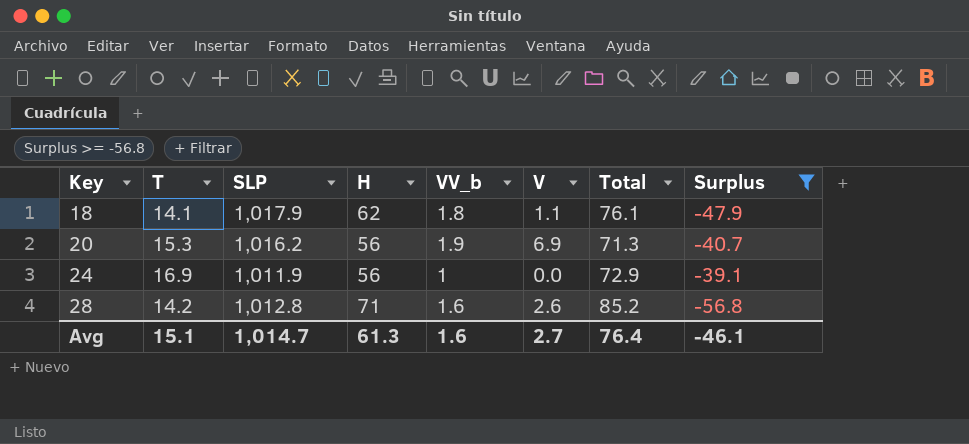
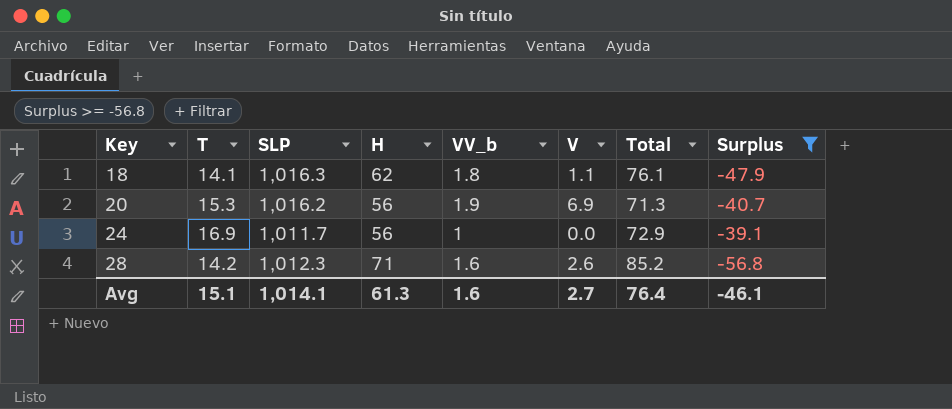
18 | SLP: 1,017.9 -> 1,016.3
24 | SLP: 1,011.9 -> 1,011.7
28 | SLP: 1,012.8 -> 1,012.3
Avg | SLP: 1,014.7 -> 1,014.1

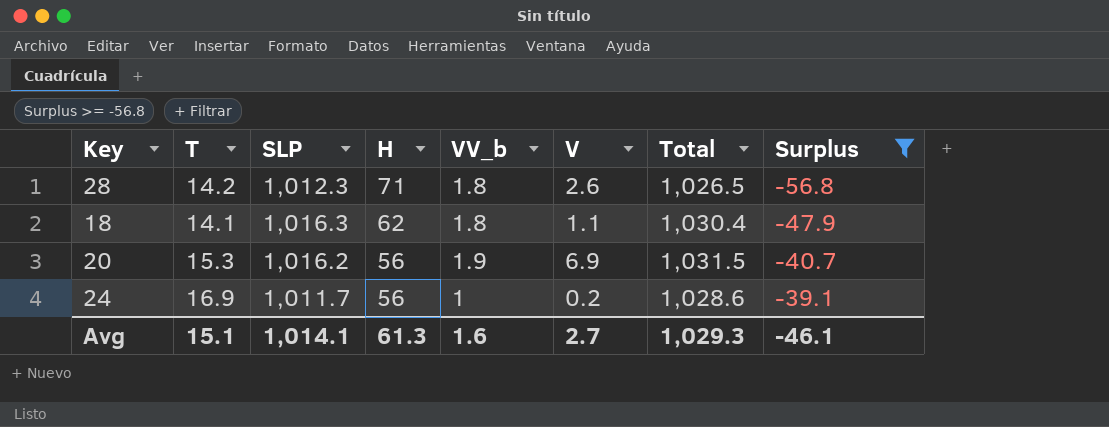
row order: Key ascending -> H descending
column Total | formula: [T] + [H] -> [T] + [SLP]
28 | VV_b: 1.6 -> 1.8
24 | V: 0.0 -> 0.2
Avg | Total: 76.4 -> 1,029.3

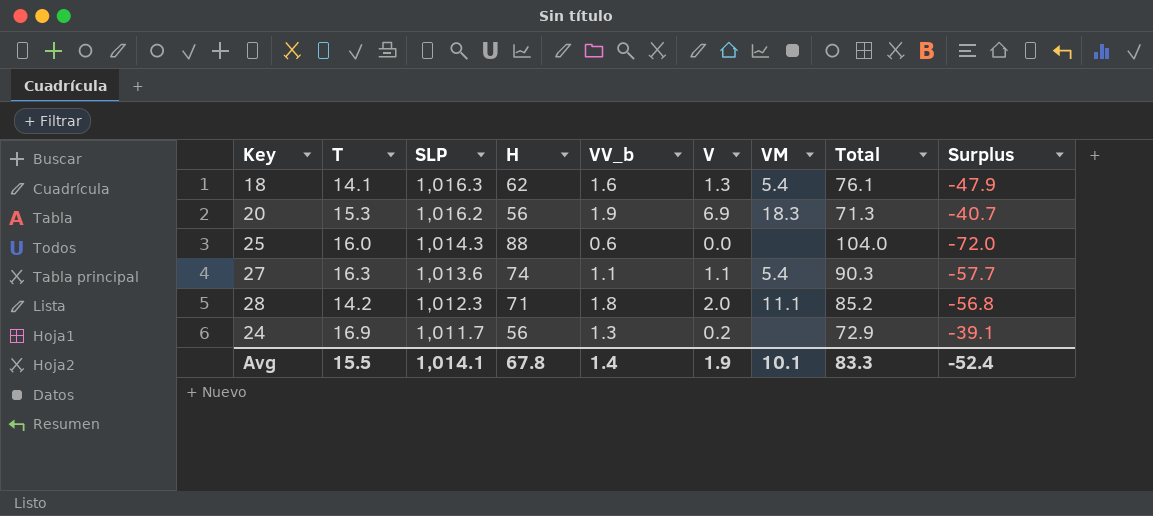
filter: Surplus >= -56.8 -> none
row order: H descending -> SLP descending
column VM | position: none -> 7
column Total | formula: [T] + [SLP] -> [T] + [H]
18 | VV_b: 1.8 -> 1.6
18 | V: 1.1 -> 1.3
28 | V: 2.6 -> 2.0
24 | VV_b: 1 -> 1.3
Avg | T: 15.1 -> 15.5
Avg | H: 61.3 -> 67.8
Avg | VV_b: 1.6 -> 1.4
Avg | V: 2.7 -> 1.9
Avg | Total: 1,029.3 -> 83.3
Avg | Surplus: -46.1 -> -52.4

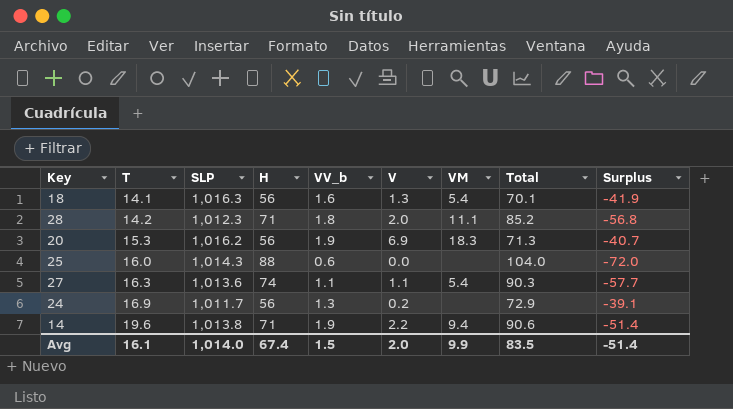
row order: SLP descending -> T ascending
18 | H: 62 -> 56
18 | Total: 76.1 -> 70.1
18 | Surplus: -47.9 -> -41.9
row 14: none -> 19.6 | 1,013.8 | 71 | 1.9 | 2.2 | 9.4 | 90.6 | -51.4
Avg | T: 15.5 -> 16.1
Avg | SLP: 1,014.1 -> 1,014.0
Avg | H: 67.8 -> 67.4
Avg | VV_b: 1.4 -> 1.5
Avg | V: 1.9 -> 2.0
Avg | VM: 10.1 -> 9.9
Avg | Total: 83.3 -> 83.5
Avg | Surplus: -52.4 -> -51.4

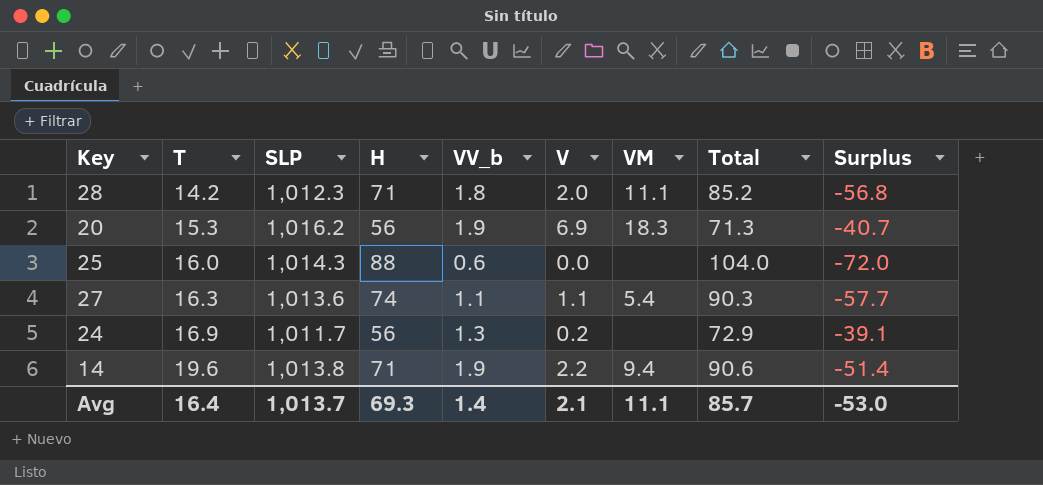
row 18: 14.1 | 1,016.3 | 56 | 1.6 | 1.3 | 5.4 | 70.1 | -41.9 -> none
Avg | T: 16.1 -> 16.4
Avg | SLP: 1,014.0 -> 1,013.7
Avg | H: 67.4 -> 69.3
Avg | VV_b: 1.5 -> 1.4
Avg | V: 2.0 -> 2.1
Avg | VM: 9.9 -> 11.1
Avg | Total: 83.5 -> 85.7
Avg | Surplus: -51.4 -> -53.0

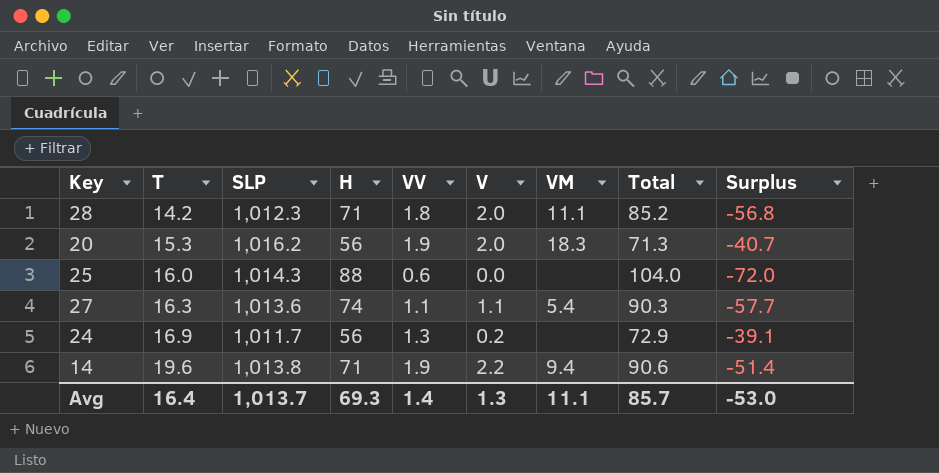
column name: VV_b -> VV
20 | V: 6.9 -> 2.0
Avg | V: 2.1 -> 1.3

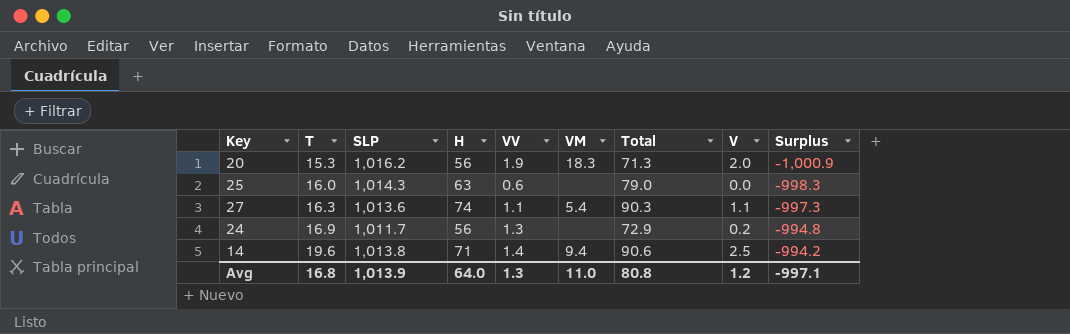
column V | position: 6 -> 8
column Surplus | formula: [T] - [H] -> [T] - [SLP]
row 28: 14.2 | 1,012.3 | 71 | 1.8 | 2.0 | 11.1 | 85.2 | -56.8 -> none
25 | H: 88 -> 63
25 | Total: 104.0 -> 79.0
14 | VV: 1.9 -> 1.4
14 | V: 2.2 -> 2.5
Avg | T: 16.4 -> 16.8
Avg | SLP: 1,013.7 -> 1,013.9
Avg | H: 69.3 -> 64.0
Avg | VV: 1.4 -> 1.3
Avg | VM: 11.1 -> 11.0
Avg | Total: 85.7 -> 80.8
Avg | V: 1.3 -> 1.2
Avg | Surplus: -53.0 -> -997.1

